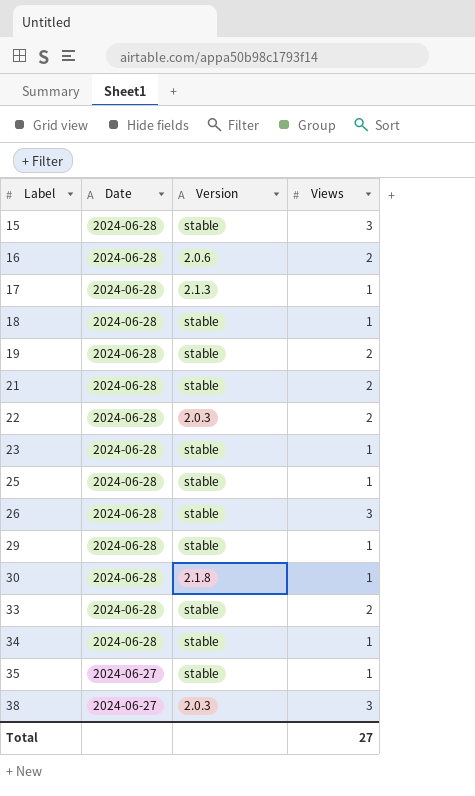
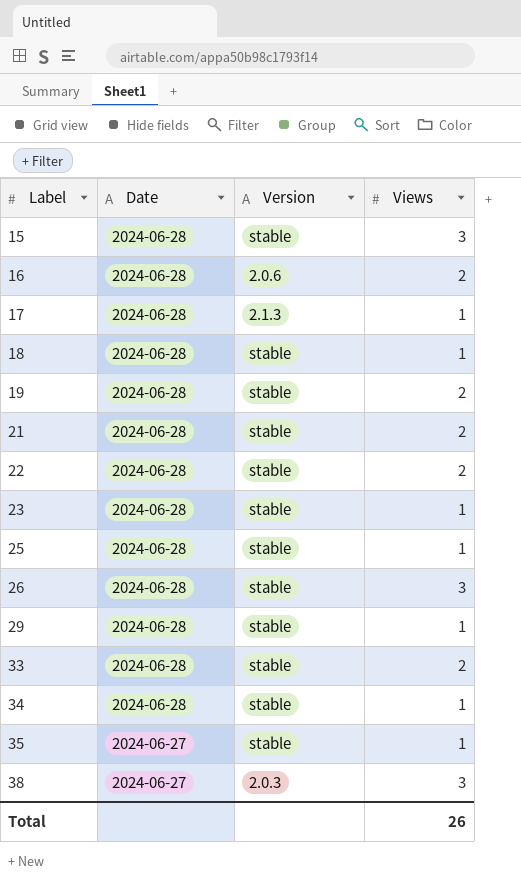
row 30: 2024-06-28 | 2.1.8 | 1 -> none
22 | Version: 2.0.3 -> stable
Total | Views: 27 -> 26

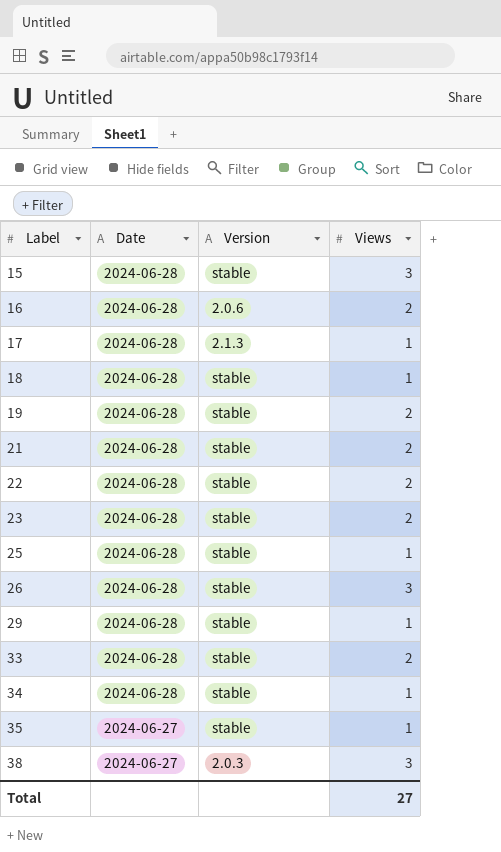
23 | Views: 1 -> 2
Total | Views: 26 -> 27

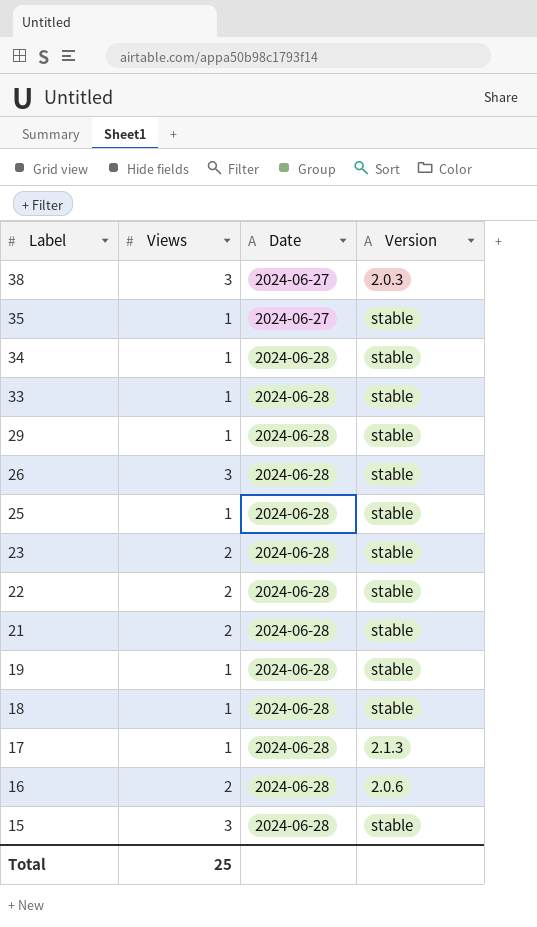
row order: Label ascending -> Label descending
column Views | position: 4 -> 2
33 | Views: 2 -> 1
19 | Views: 2 -> 1
Total | Views: 27 -> 25

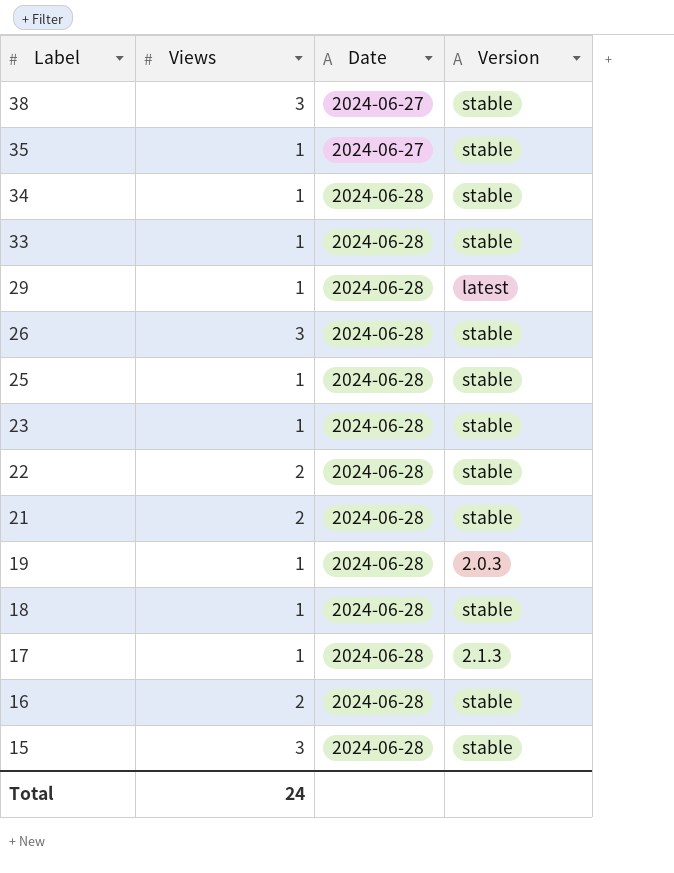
38 | Version: 2.0.3 -> stable
29 | Version: stable -> latest
23 | Views: 2 -> 1
19 | Version: stable -> 2.0.3
16 | Version: 2.0.6 -> stable
Total | Views: 25 -> 24

